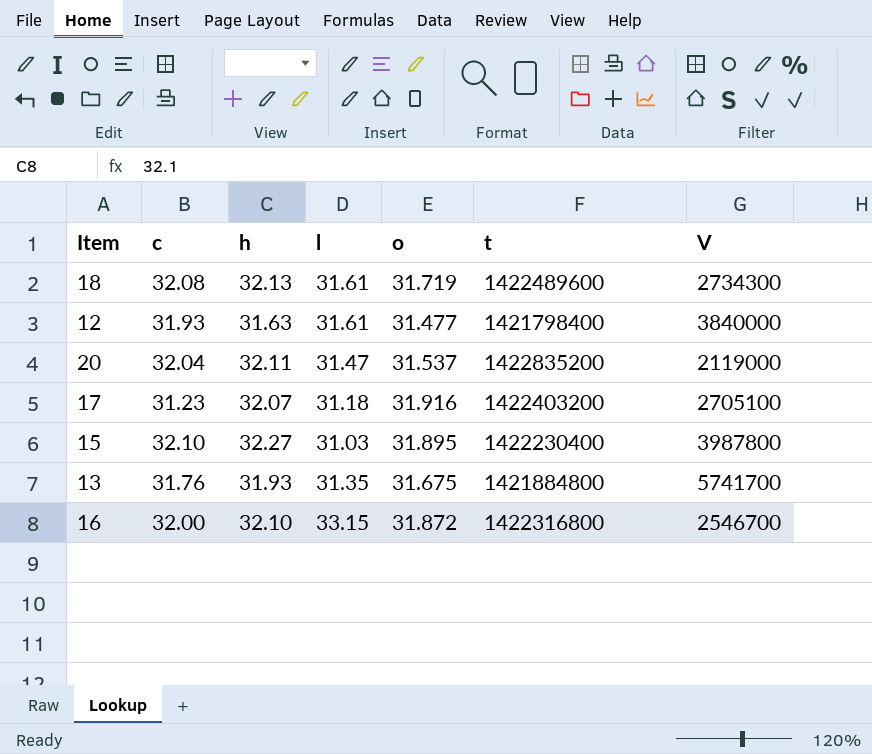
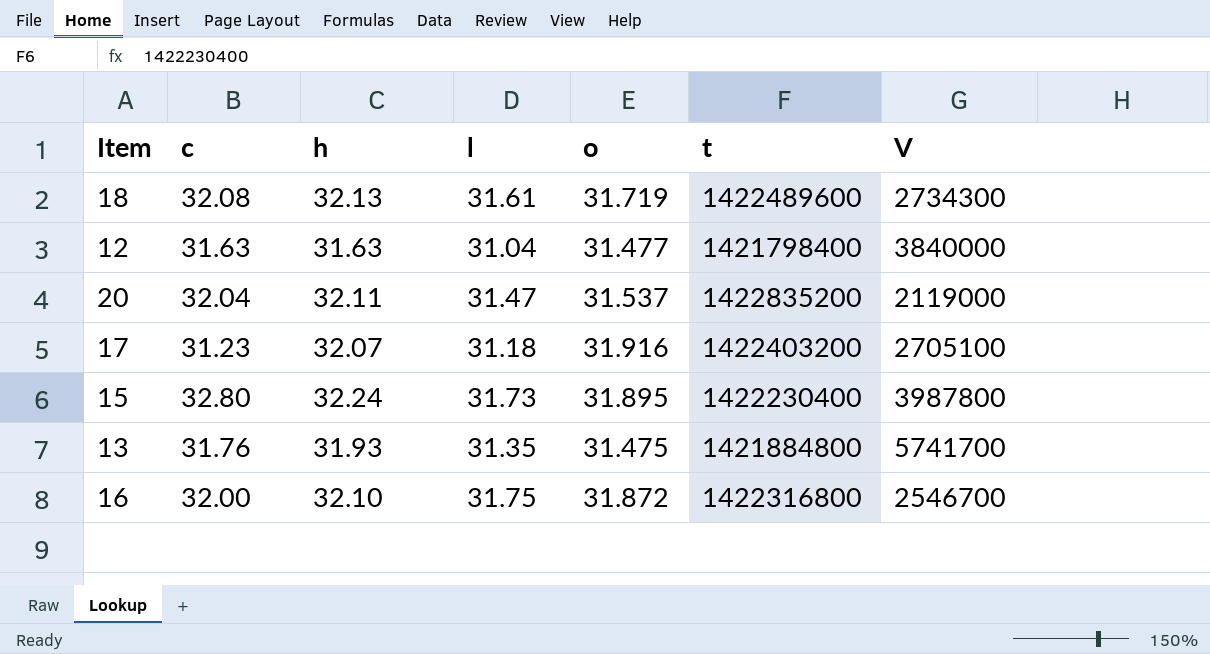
12 | c: 31.93 -> 31.63
12 | l: 31.61 -> 31.04
15 | c: 32.10 -> 32.80
15 | h: 32.27 -> 32.24
15 | l: 31.03 -> 31.73
13 | o: 31.675 -> 31.475
16 | l: 33.15 -> 31.75

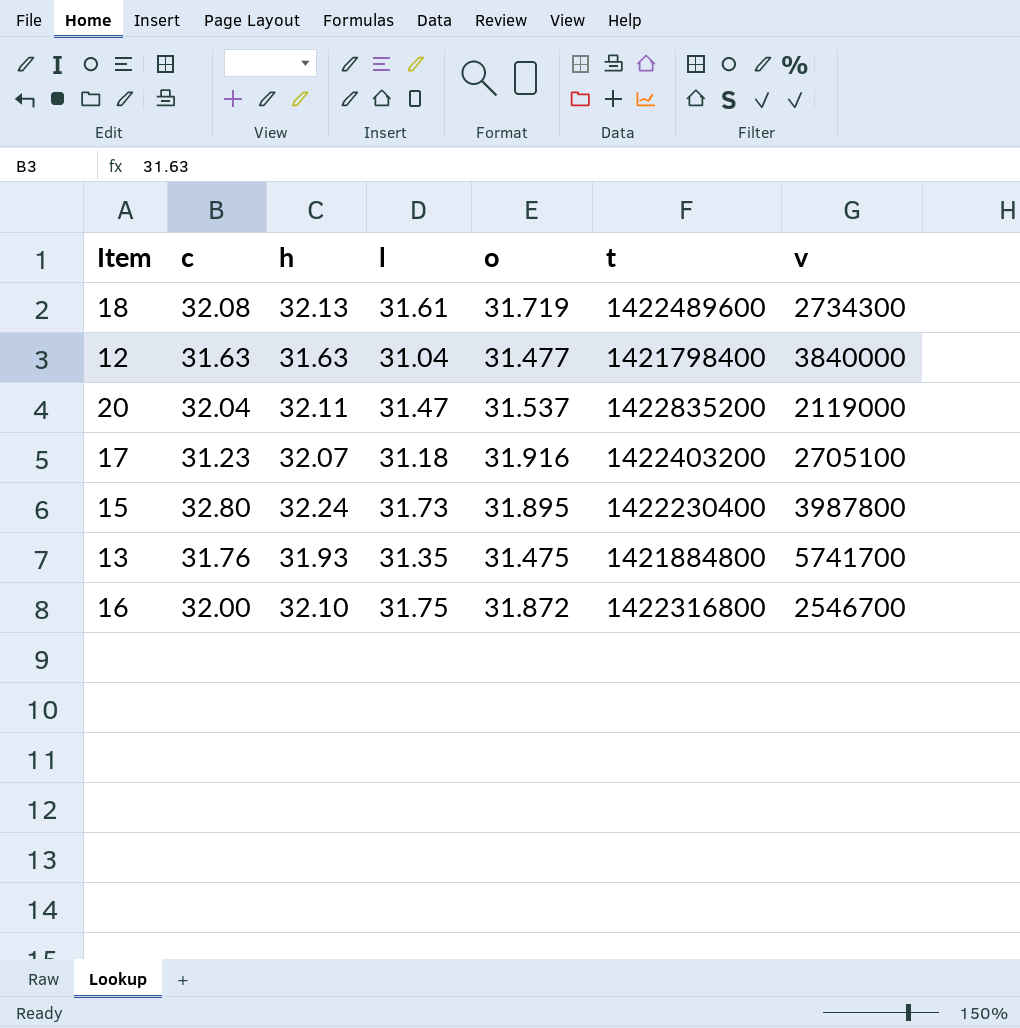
column name: V -> v

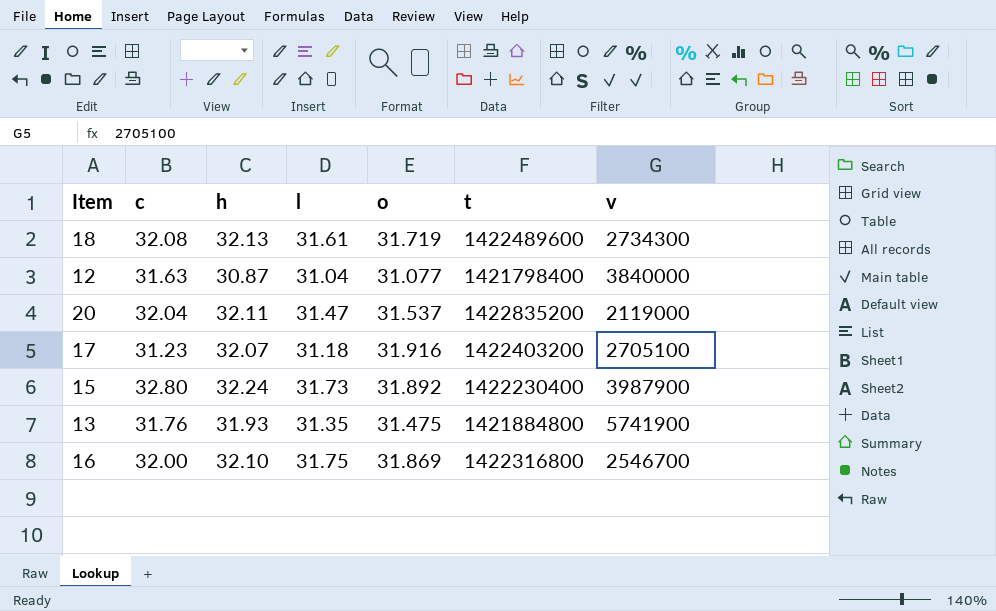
12 | h: 31.63 -> 30.87
12 | o: 31.477 -> 31.077
15 | o: 31.895 -> 31.892
15 | v: 3987800 -> 3987900
13 | v: 5741700 -> 5741900
16 | o: 31.872 -> 31.869

